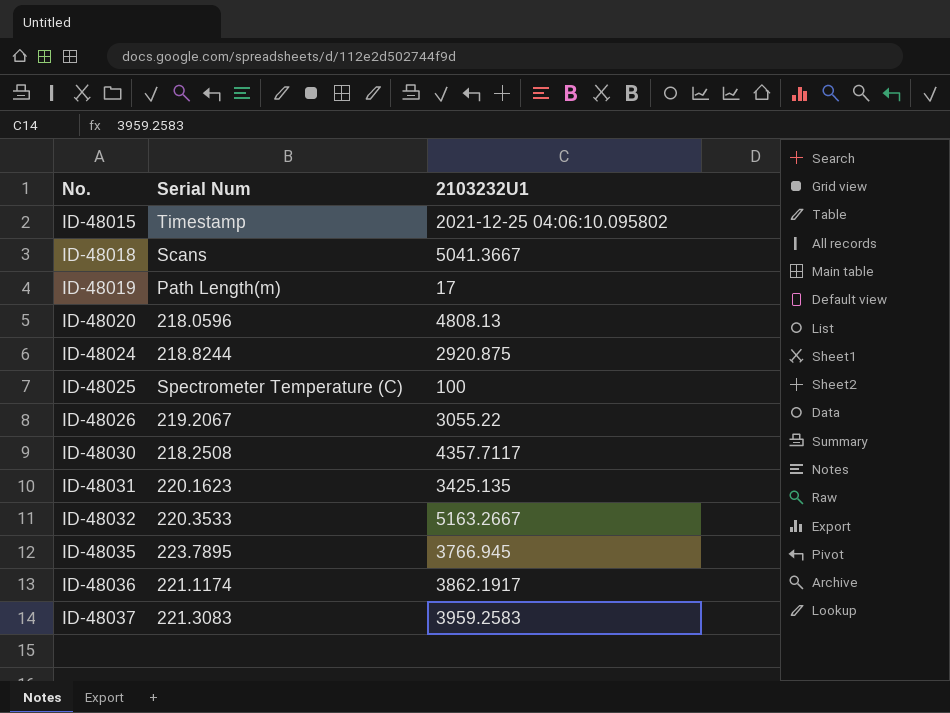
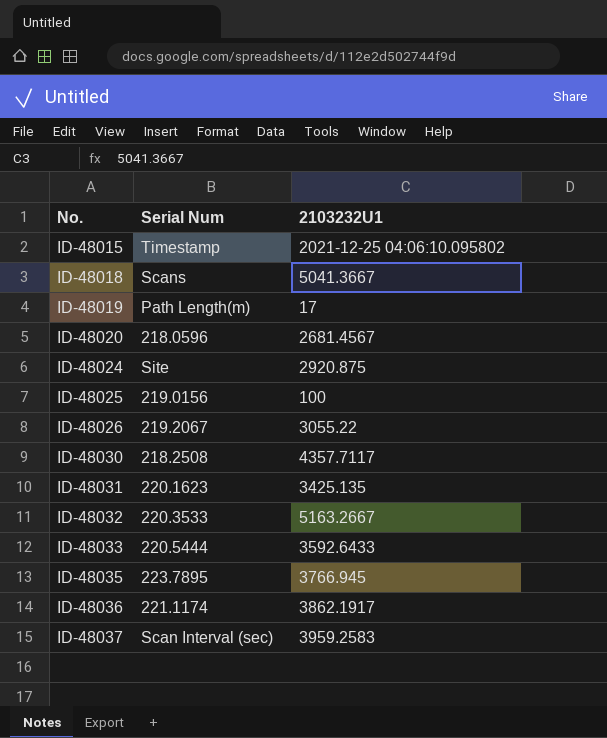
ID-48020 | 2103232U1: 4808.13 -> 2681.4567
ID-48024 | Serial Num: 218.8244 -> Site
ID-48025 | Serial Num: Spectrometer Temperature (C) -> 219.0156
row ID-48033: none -> 220.5444 | 3592.6433
ID-48037 | Serial Num: 221.3083 -> Scan Interval (sec)

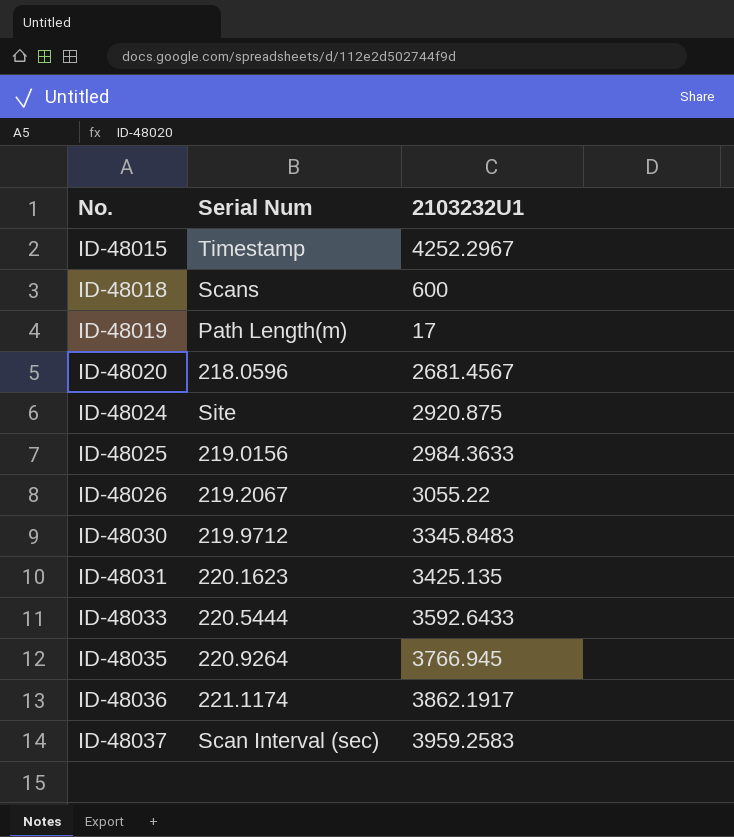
row ID-48032: 220.3533 | 5163.2667 -> none
ID-48015 | 2103232U1: 2021-12-25 04:06:10.095802 -> 4252.2967
ID-48018 | 2103232U1: 5041.3667 -> 600
ID-48025 | 2103232U1: 100 -> 2984.3633
ID-48030 | Serial Num: 218.2508 -> 219.9712
ID-48030 | 2103232U1: 4357.7117 -> 3345.8483
ID-48035 | Serial Num: 223.7895 -> 220.9264

